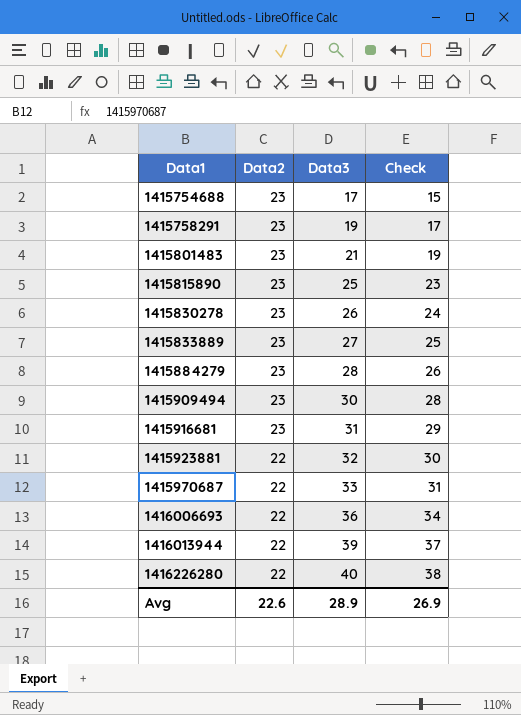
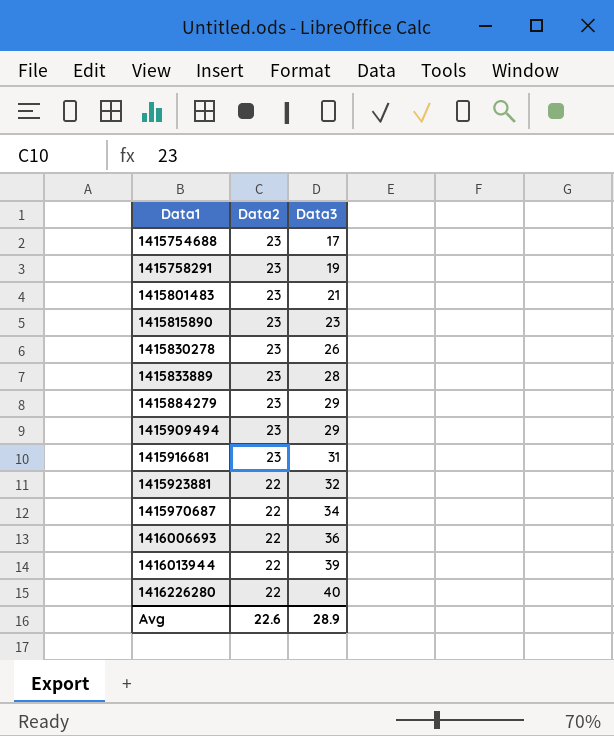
column Check | formula: [Data3] - 2 -> none
1415815890 | Data3: 25 -> 23
1415833889 | Data3: 27 -> 28
1415884279 | Data3: 28 -> 29
1415909494 | Data3: 30 -> 29
1415970687 | Data3: 33 -> 34

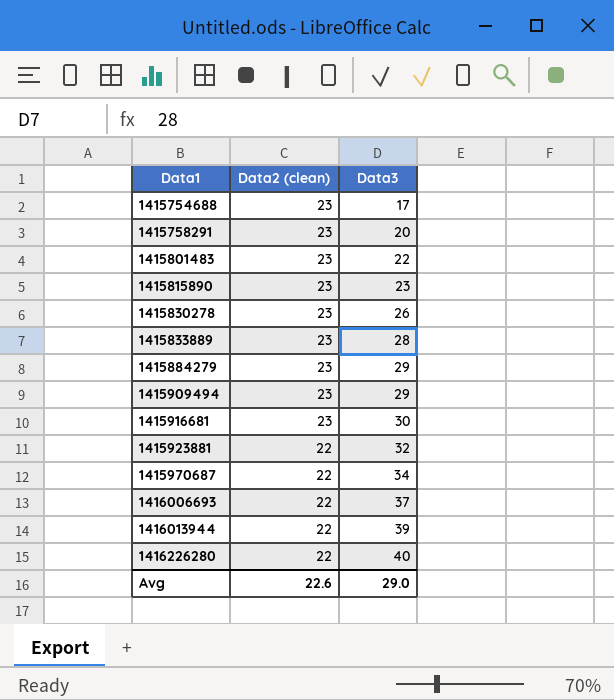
column name: Data2 -> Data2 (clean)
1415758291 | Data3: 19 -> 20
1415801483 | Data3: 21 -> 22
1415916681 | Data3: 31 -> 30
1416006693 | Data3: 36 -> 37
Avg | Data3: 28.9 -> 29.0

